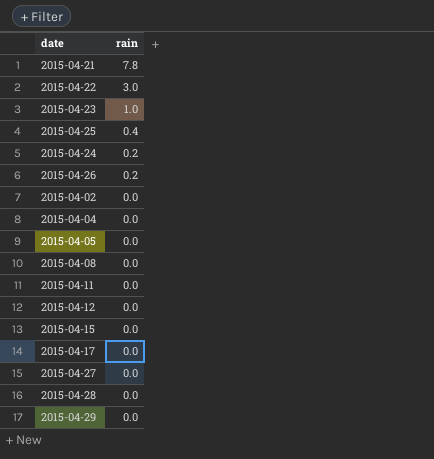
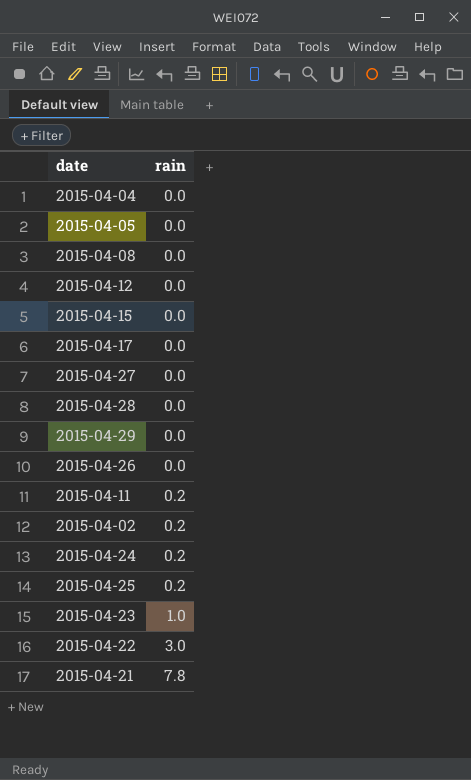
row order: rain descending -> rain ascending
2015-04-26 | rain: 0.2 -> 0.0
2015-04-11 | rain: 0.0 -> 0.2
2015-04-02 | rain: 0.0 -> 0.2
2015-04-25 | rain: 0.4 -> 0.2

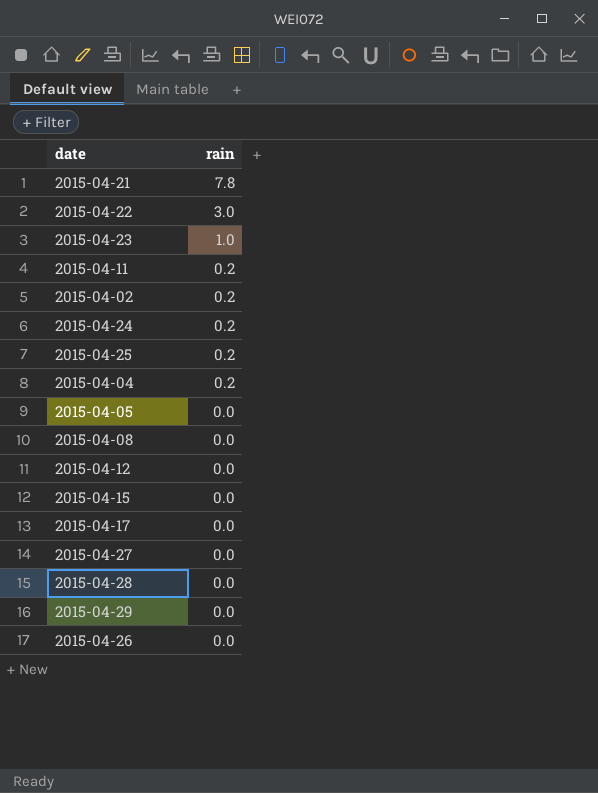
row order: rain ascending -> rain descending
2015-04-04 | rain: 0.0 -> 0.2

